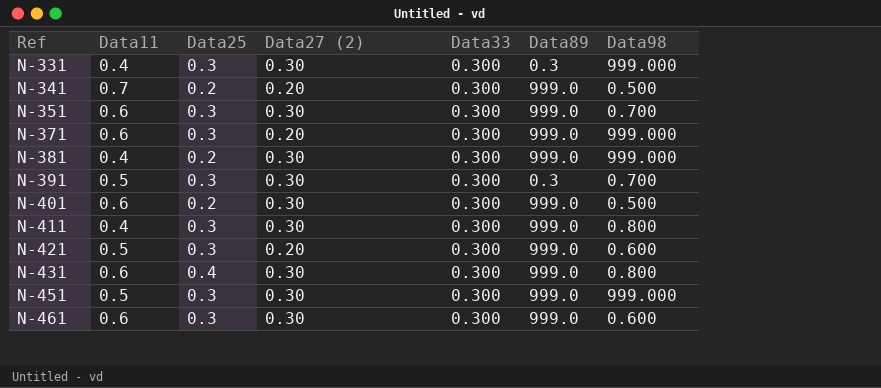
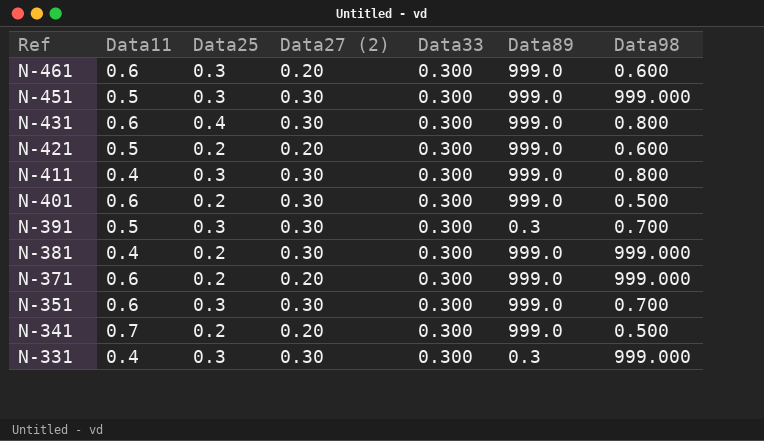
row order: Ref ascending -> Ref descending
N-461 | Data27 (2): 0.30 -> 0.20
N-421 | Data25: 0.3 -> 0.2
N-371 | Data25: 0.3 -> 0.2

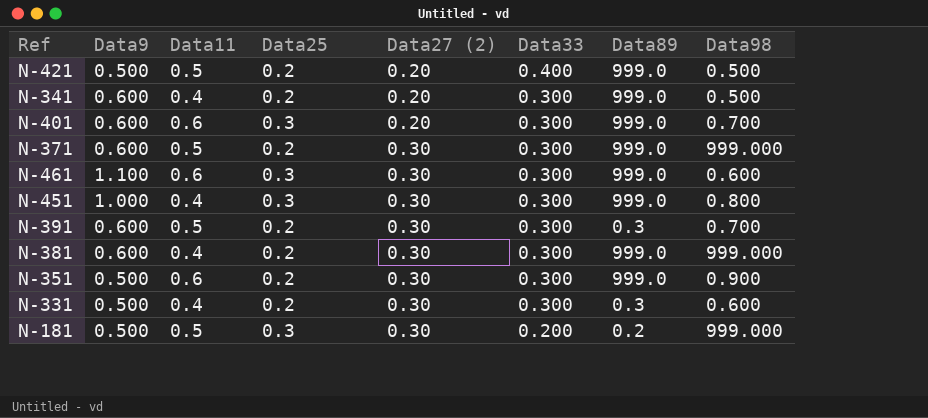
row order: Ref descending -> Data27 (2) ascending
column Data9 | position: none -> 2
row N-431: 0.6 | 0.4 | 0.30 | 0.300 | 999.0 | 0.800 -> none
row N-411: 0.4 | 0.3 | 0.30 | 0.300 | 999.0 | 0.800 -> none
N-421 | Data33: 0.300 -> 0.400
N-421 | Data98: 0.600 -> 0.500
N-341 | Data11: 0.7 -> 0.4
N-401 | Data25: 0.2 -> 0.3
N-401 | Data27 (2): 0.30 -> 0.20
N-401 | Data98: 0.500 -> 0.700
N-371 | Data11: 0.6 -> 0.5
N-371 | Data27 (2): 0.20 -> 0.30
N-461 | Data27 (2): 0.20 -> 0.30
N-451 | Data11: 0.5 -> 0.4
N-451 | Data98: 999.000 -> 0.800
N-391 | Data25: 0.3 -> 0.2
N-351 | Data25: 0.3 -> 0.2
N-351 | Data98: 0.700 -> 0.900
N-331 | Data25: 0.3 -> 0.2
N-331 | Data98: 999.000 -> 0.600
row N-181: none -> 0.500 | 0.5 | 0.3 | 0.30 | 0.200 | 0.2 | 999.000

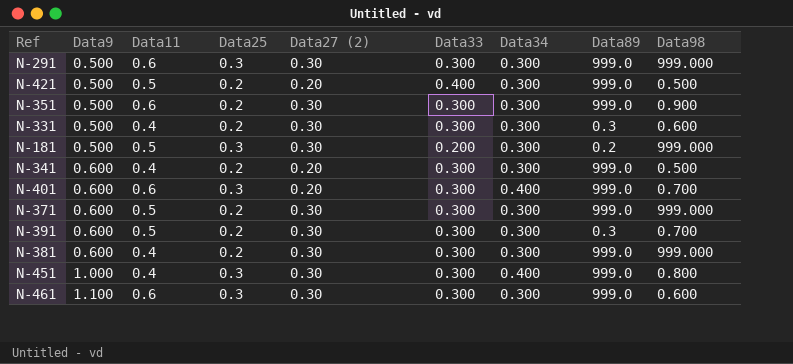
row order: Data27 (2) ascending -> Data9 ascending
column Data34 | position: none -> 7
row N-291: none -> 0.500 | 0.6 | 0.3 | 0.30 | 0.300 | 0.300 | 999.0 | 999.000

